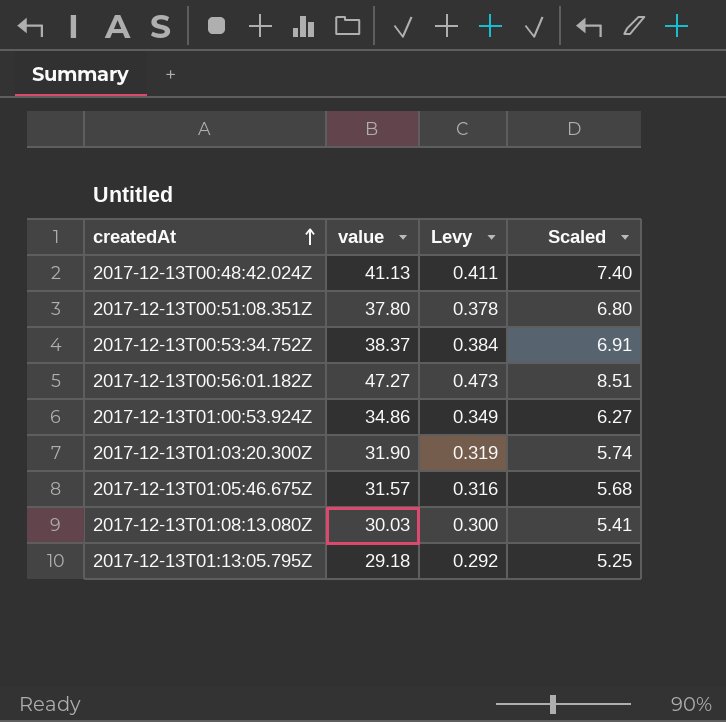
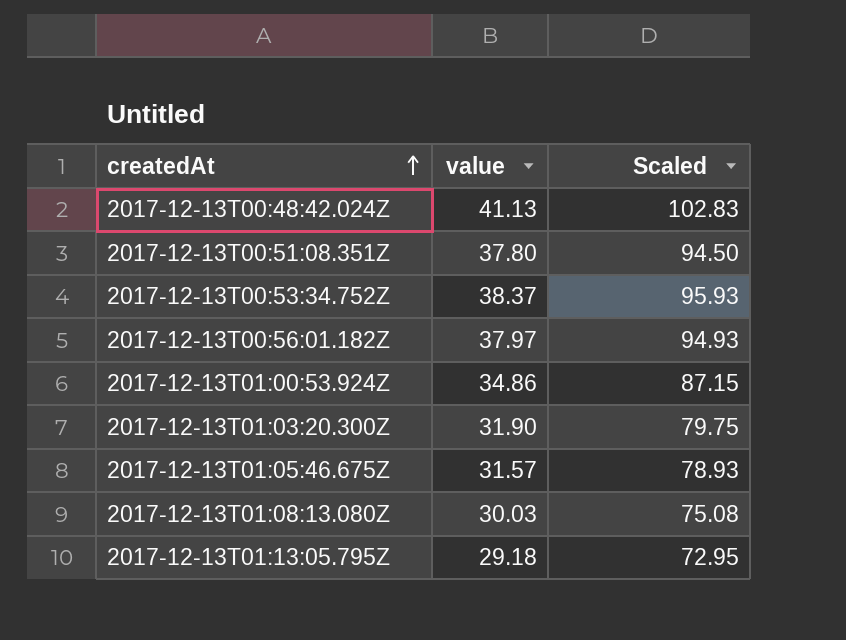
column Levy | formula: [value] * 0.01 -> none
column Scaled | formula: [value] * 0.18 -> [value] * 2.5
2017-12-13T00:56:01.182Z | value: 47.27 -> 37.97

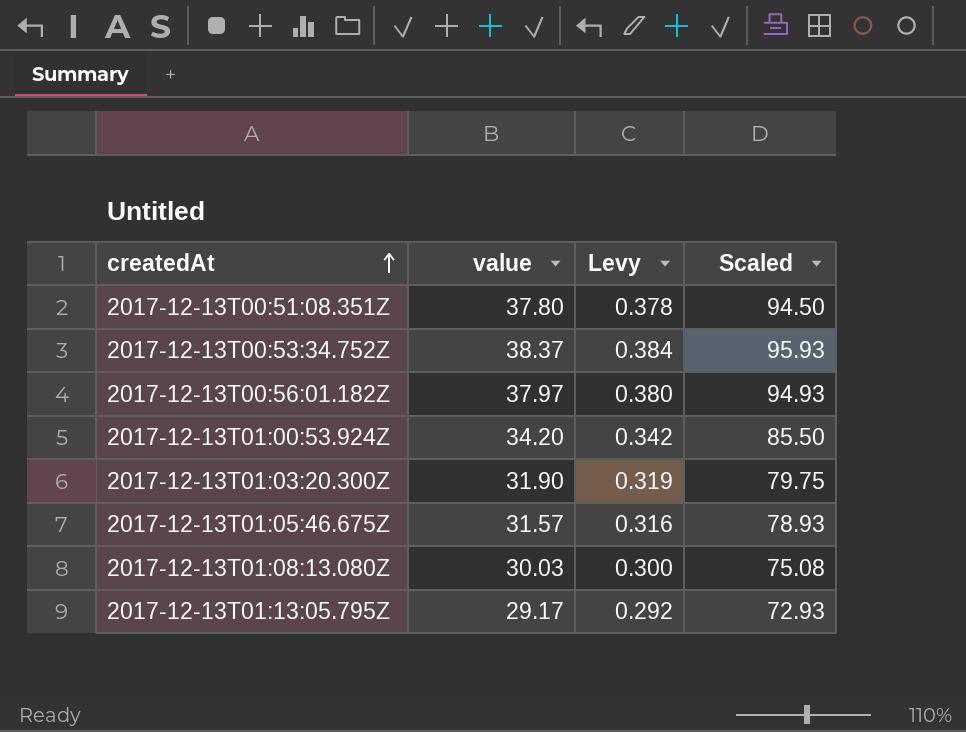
column Levy | formula: none -> [value] * 0.01
row 2017-12-13T00:48:42.024Z: 41.13 | 102.83 -> none
2017-12-13T01:00:53.924Z | value: 34.86 -> 34.20
2017-12-13T01:00:53.924Z | Scaled: 87.15 -> 85.50
2017-12-13T01:13:05.795Z | value: 29.18 -> 29.17
2017-12-13T01:13:05.795Z | Scaled: 72.95 -> 72.93

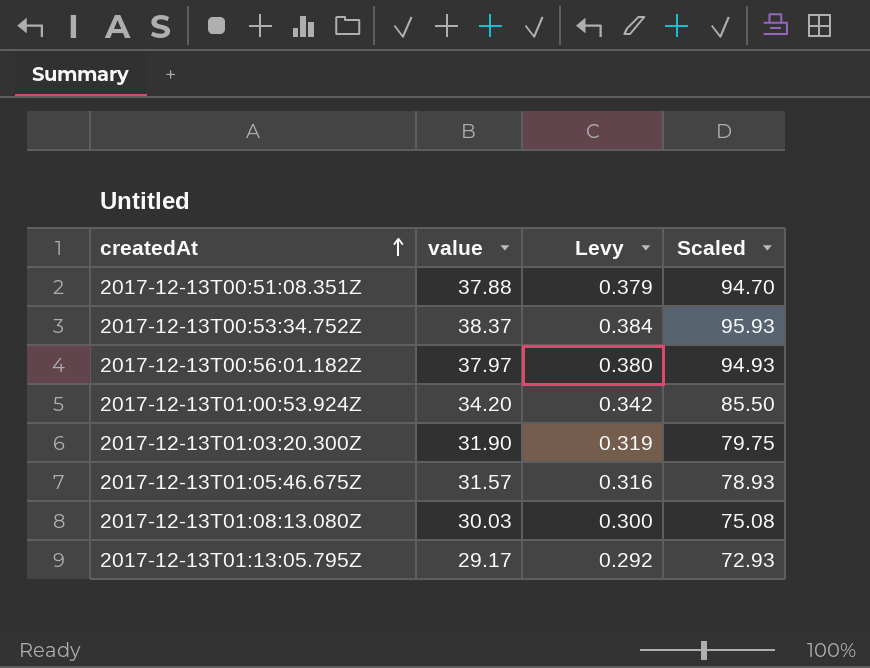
2017-12-13T00:51:08.351Z | value: 37.80 -> 37.88
2017-12-13T00:51:08.351Z | Levy: 0.378 -> 0.379
2017-12-13T00:51:08.351Z | Scaled: 94.50 -> 94.70

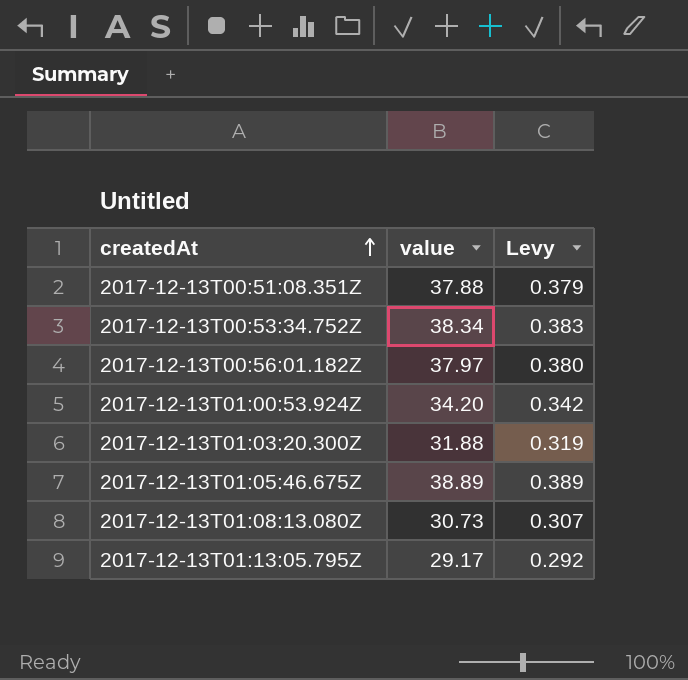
column Scaled | formula: [value] * 2.5 -> none
2017-12-13T00:53:34.752Z | value: 38.37 -> 38.34
2017-12-13T00:53:34.752Z | Levy: 0.384 -> 0.383
2017-12-13T01:03:20.300Z | value: 31.90 -> 31.88
2017-12-13T01:05:46.675Z | value: 31.57 -> 38.89
2017-12-13T01:05:46.675Z | Levy: 0.316 -> 0.389
2017-12-13T01:08:13.080Z | value: 30.03 -> 30.73
2017-12-13T01:08:13.080Z | Levy: 0.300 -> 0.307

